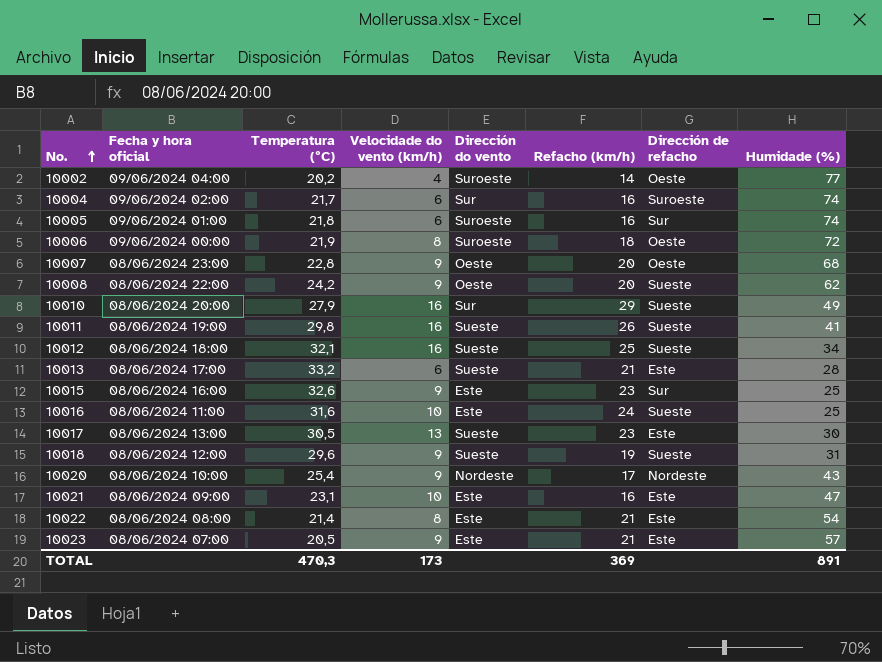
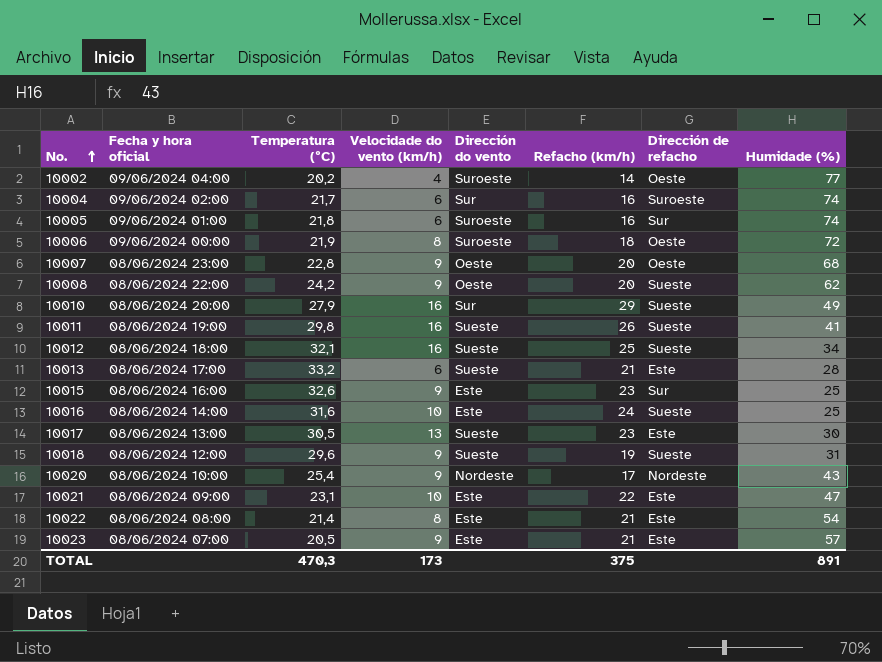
10016 | Fecha y hora oficial: 08/06/2024 11:00 -> 08/06/2024 14:00
10021 | Refacho (km/h): 16 -> 22
TOTAL | Refacho (km/h): 369 -> 375

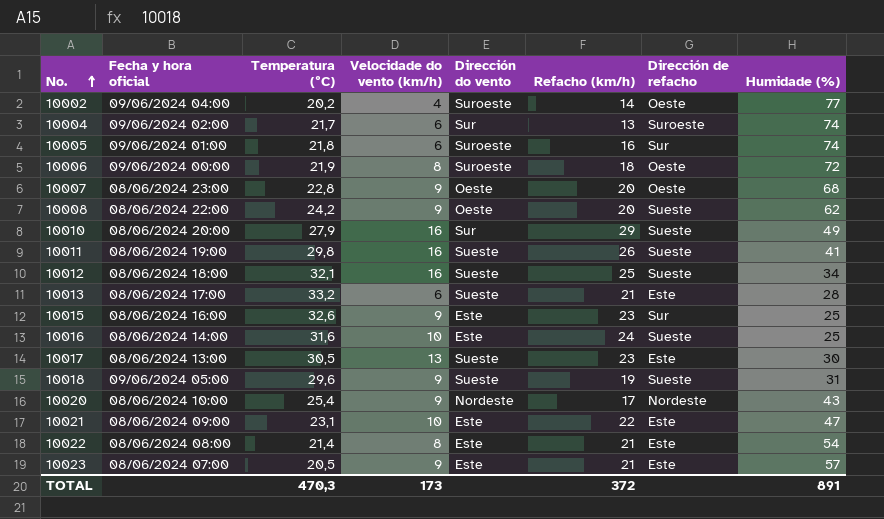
10004 | Refacho (km/h): 16 -> 13
10018 | Fecha y hora oficial: 08/06/2024 12:00 -> 09/06/2024 05:00
TOTAL | Refacho (km/h): 375 -> 372

